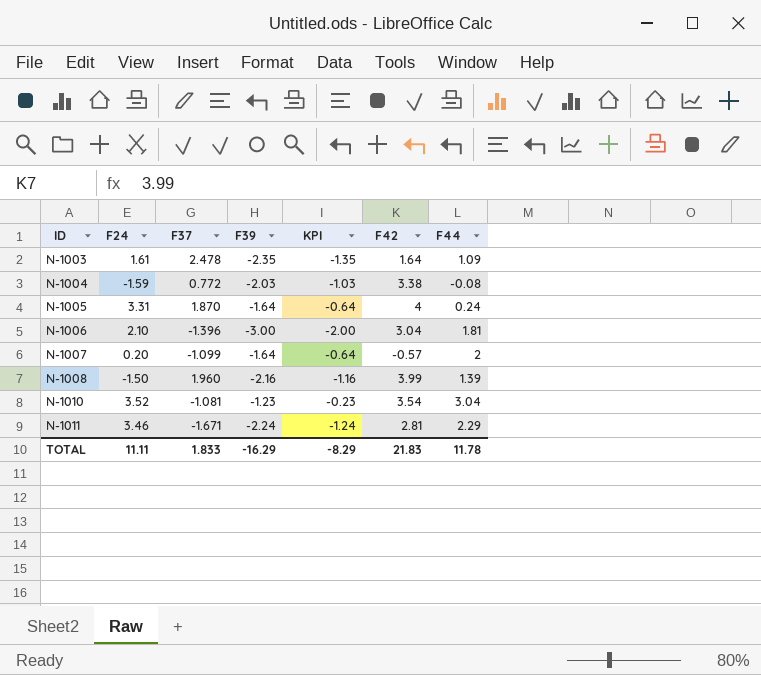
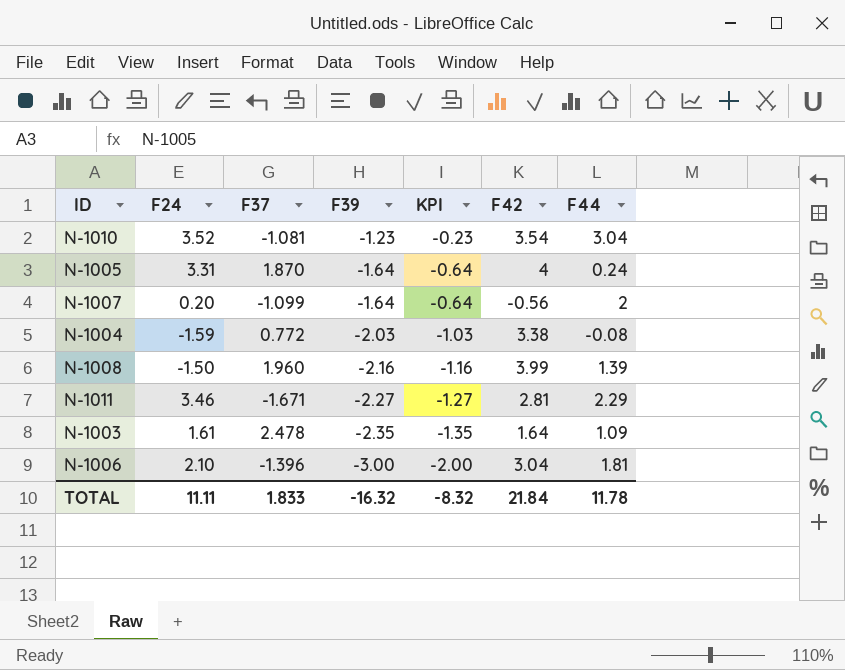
row order: ID ascending -> F39 descending
N-1007 | F42: -0.57 -> -0.56
N-1011 | F39: -2.24 -> -2.27
N-1011 | KPI: -1.24 -> -1.27
TOTAL | F39: -16.29 -> -16.32
TOTAL | KPI: -8.29 -> -8.32
TOTAL | F42: 21.83 -> 21.84

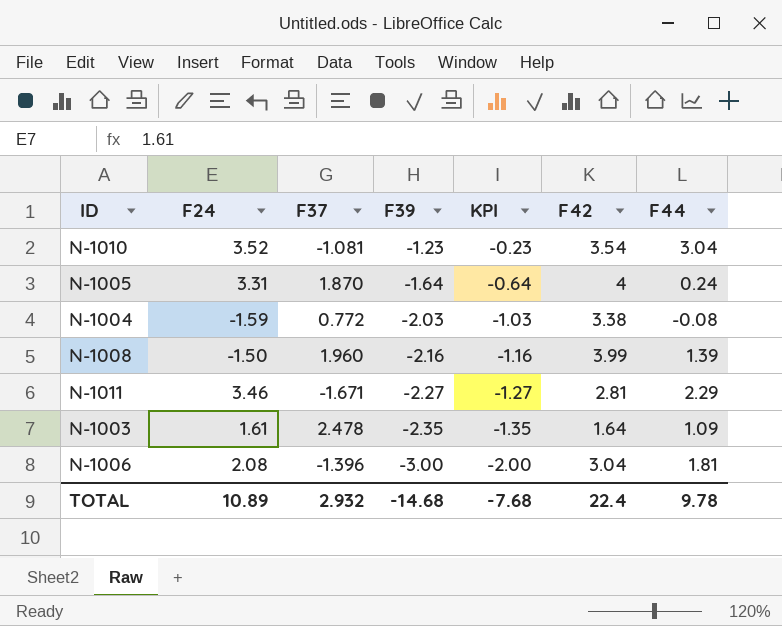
row N-1007: 0.20 | -1.099 | -1.64 | -0.64 | -0.56 | 2 -> none
N-1006 | F24: 2.10 -> 2.08
TOTAL | F24: 11.11 -> 10.89
TOTAL | F37: 1.833 -> 2.932
TOTAL | F39: -16.32 -> -14.68
TOTAL | KPI: -8.32 -> -7.68
TOTAL | F42: 21.84 -> 22.4
TOTAL | F44: 11.78 -> 9.78

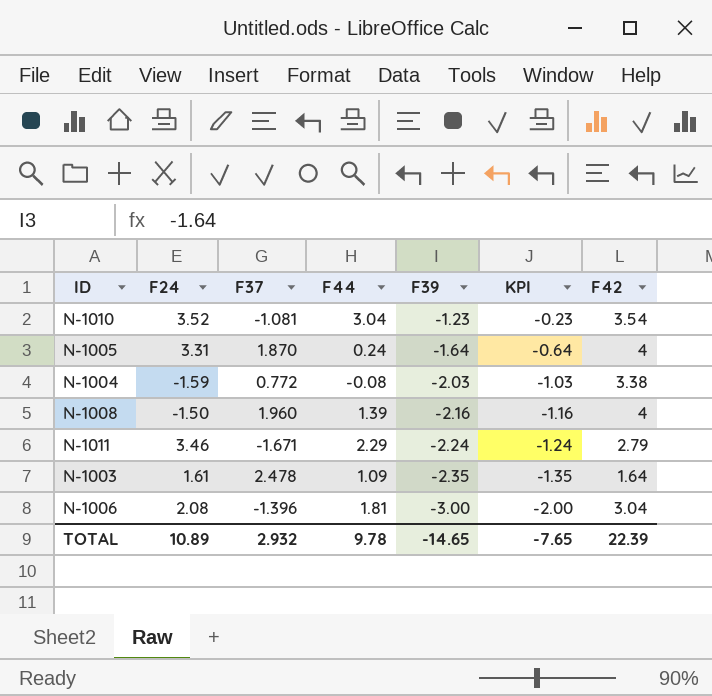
column F44 | position: 7 -> 4
N-1008 | F42: 3.99 -> 4
N-1011 | F39: -2.27 -> -2.24
N-1011 | KPI: -1.27 -> -1.24
N-1011 | F42: 2.81 -> 2.79
TOTAL | F39: -14.68 -> -14.65
TOTAL | KPI: -7.68 -> -7.65
TOTAL | F42: 22.4 -> 22.39

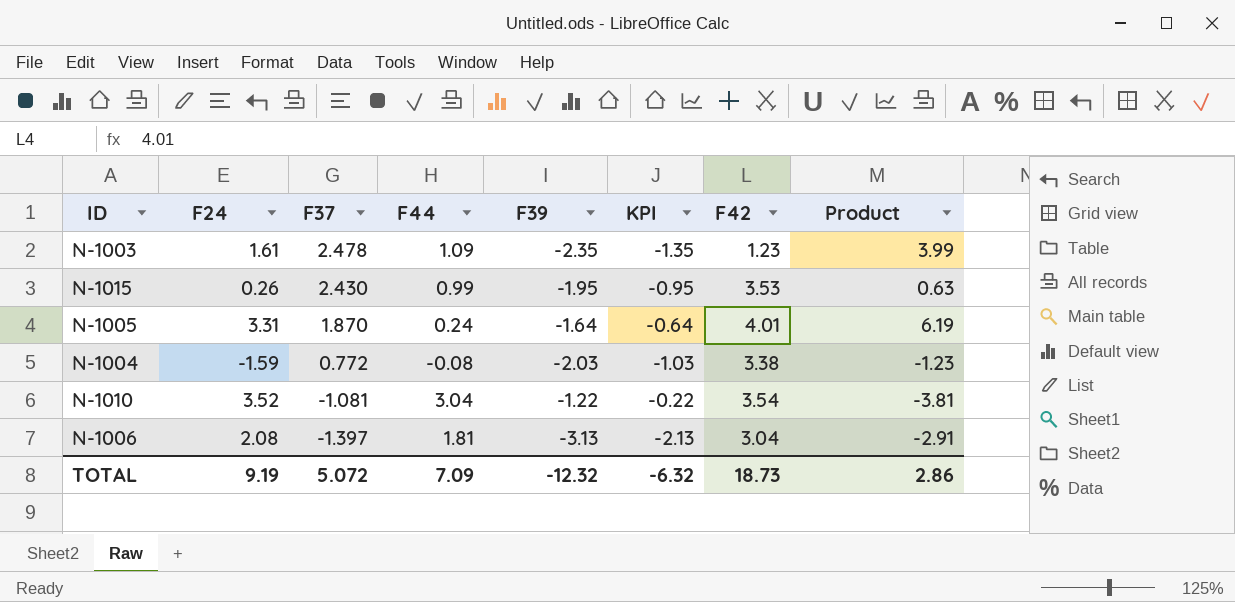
row order: F39 descending -> F37 descending
column Product | formula: none -> [F24] * [F37]
row N-1008: -1.50 | 1.960 | 1.39 | -2.16 | -1.16 | 4 -> none
row N-1011: 3.46 | -1.671 | 2.29 | -2.24 | -1.24 | 2.79 -> none
N-1003 | F42: 1.64 -> 1.23
row N-1015: none -> 0.26 | 2.430 | 0.99 | -1.95 | -0.95 | 3.53 | 0.63
N-1005 | F42: 4 -> 4.01
N-1010 | F39: -1.23 -> -1.22
N-1010 | KPI: -0.23 -> -0.22
N-1006 | F37: -1.396 -> -1.397
N-1006 | F39: -3.00 -> -3.13
N-1006 | KPI: -2.00 -> -2.13
TOTAL | F24: 10.89 -> 9.19
TOTAL | F37: 2.932 -> 5.072
TOTAL | F44: 9.78 -> 7.09
TOTAL | F39: -14.65 -> -12.32
TOTAL | KPI: -7.65 -> -6.32
TOTAL | F42: 22.39 -> 18.73

